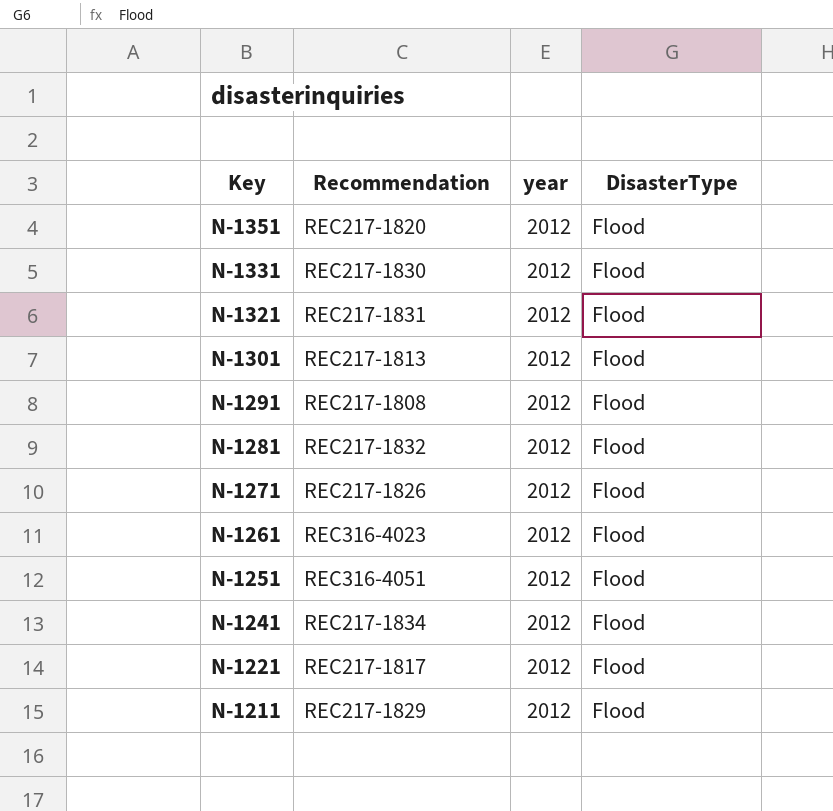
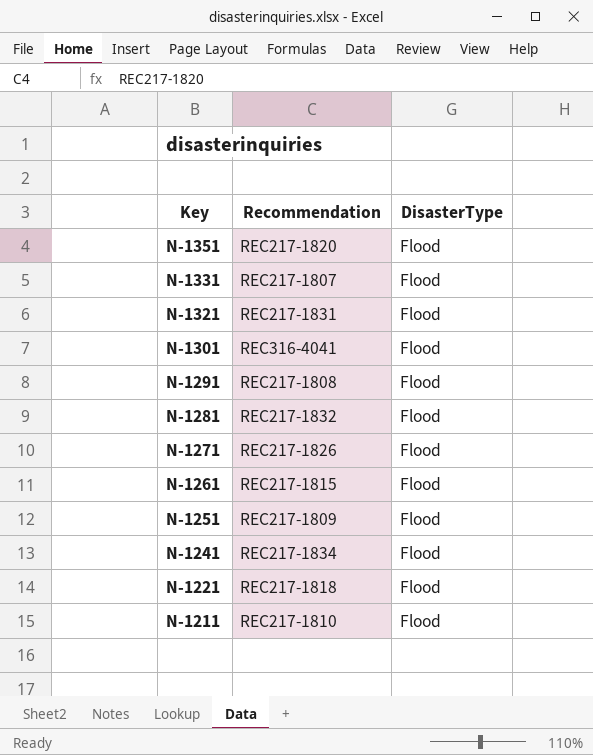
column year | position: 3 -> none
N-1331 | Recommendation: REC217-1830 -> REC217-1807
N-1301 | Recommendation: REC217-1813 -> REC316-4041
N-1261 | Recommendation: REC316-4023 -> REC217-1815
N-1251 | Recommendation: REC316-4051 -> REC217-1809
N-1221 | Recommendation: REC217-1817 -> REC217-1818
N-1211 | Recommendation: REC217-1829 -> REC217-1810

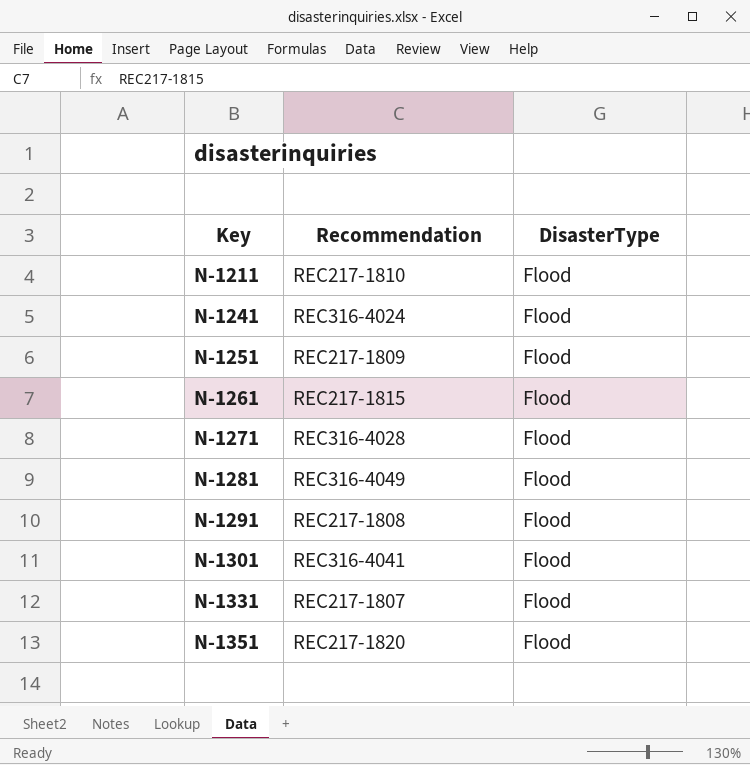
row order: Key descending -> Key ascending
row N-1321: REC217-1831 | Flood -> none
row N-1221: REC217-1818 | Flood -> none
N-1241 | Recommendation: REC217-1834 -> REC316-4024
N-1271 | Recommendation: REC217-1826 -> REC316-4028
N-1281 | Recommendation: REC217-1832 -> REC316-4049

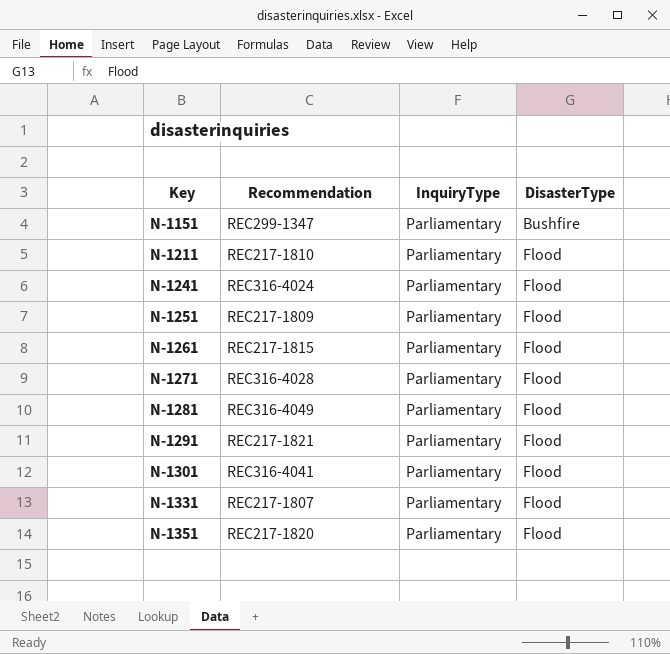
column InquiryType | position: none -> 3
row N-1151: none -> REC299-1347 | Parliamentary | Bushfire
N-1291 | Recommendation: REC217-1808 -> REC217-1821

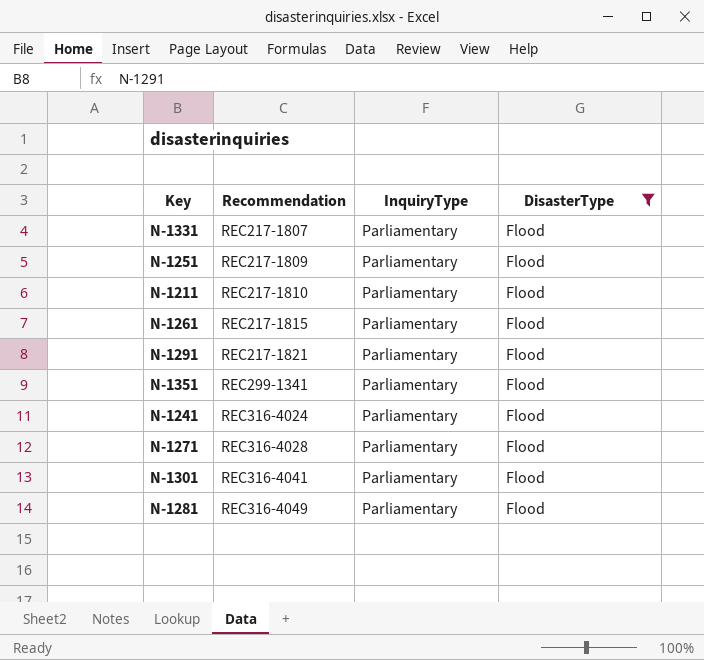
filter: none -> DisasterType = Flood
row order: Key ascending -> Recommendation ascending
N-1351 | Recommendation: REC217-1820 -> REC299-1341

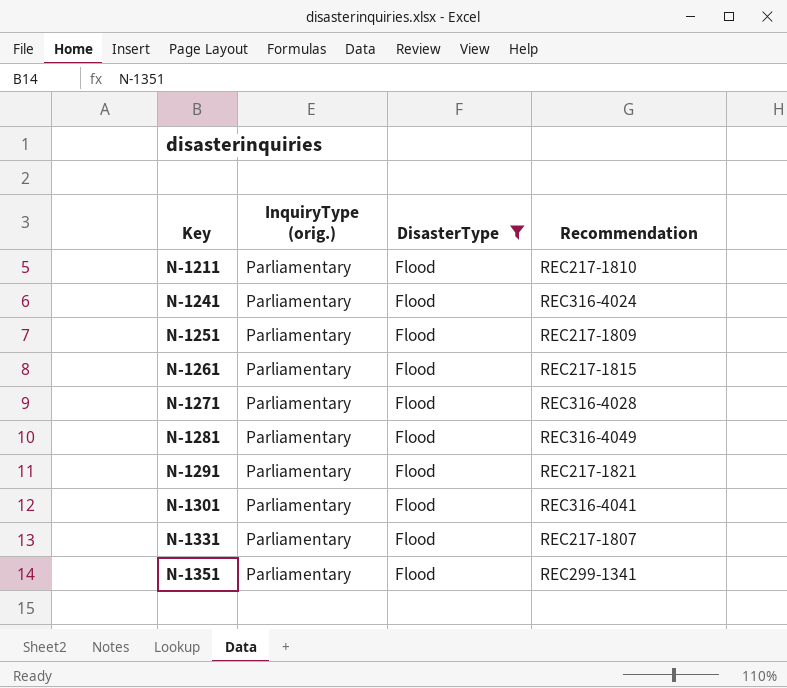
row order: Recommendation ascending -> Key ascending
column name: InquiryType -> InquiryType (orig.)
column Recommendation | position: 2 -> 4

